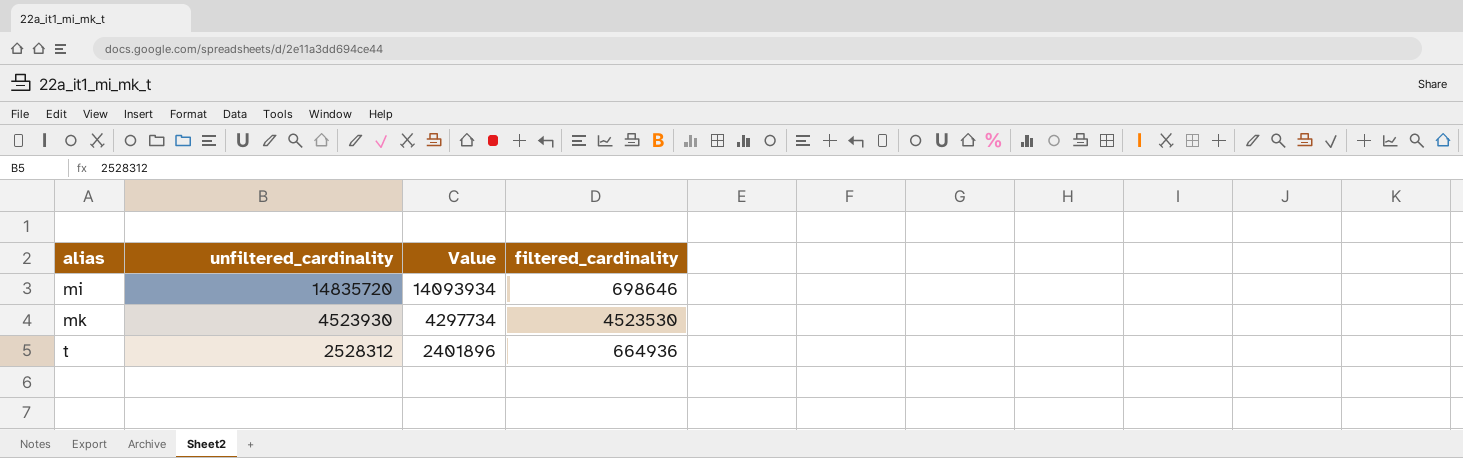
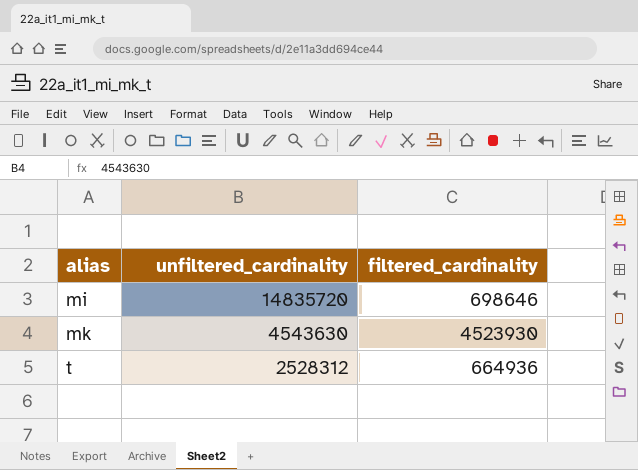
column Value | formula: [unfiltered_cardinality] * 0.95 -> none
mk | unfiltered_cardinality: 4523930 -> 4543630
mk | filtered_cardinality: 4523530 -> 4523930

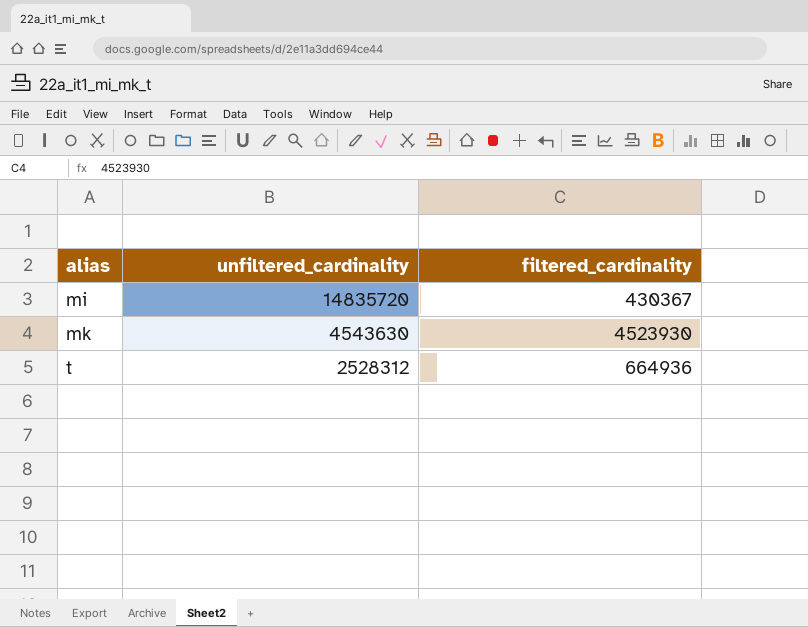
mi | filtered_cardinality: 698646 -> 430367

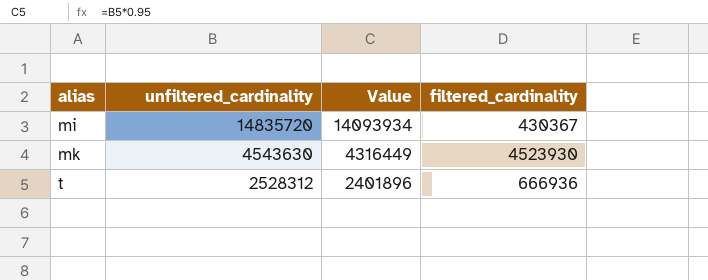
column Value | formula: none -> [unfiltered_cardinality] * 0.95
t | filtered_cardinality: 664936 -> 666936

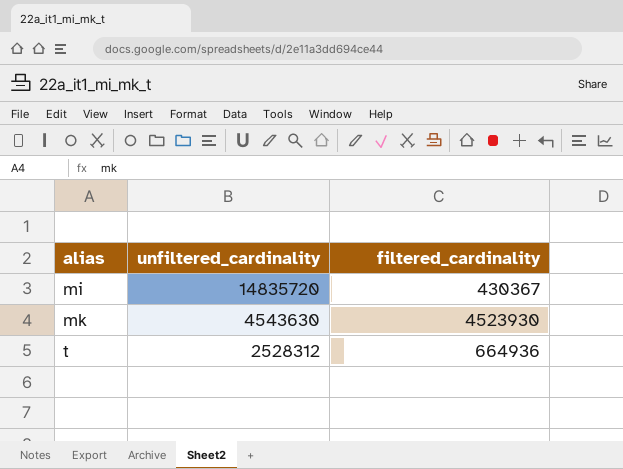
column Value | formula: [unfiltered_cardinality] * 0.95 -> none
t | filtered_cardinality: 666936 -> 664936

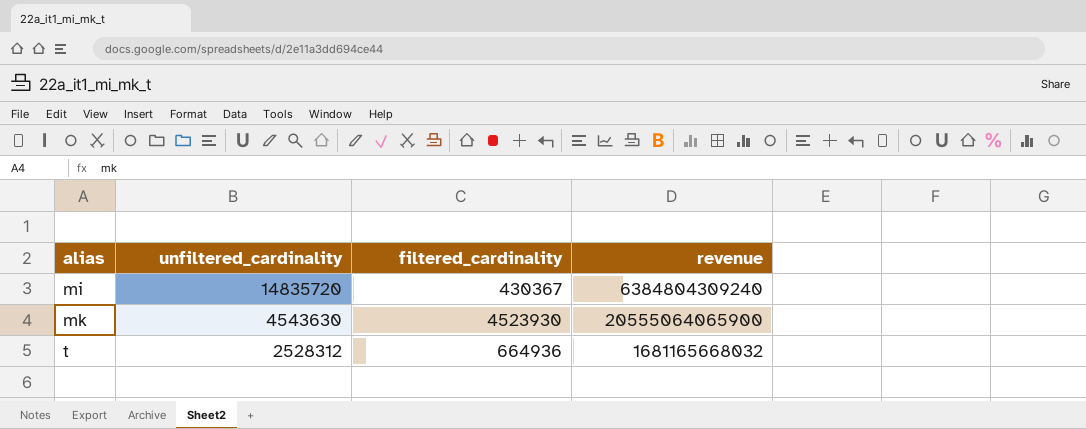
column revenue | formula: none -> [unfiltered_cardinality] * [filtered_cardinality]

